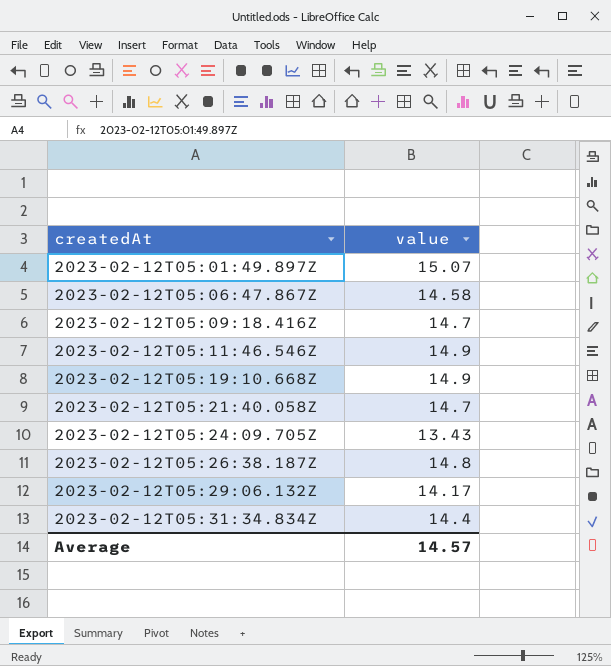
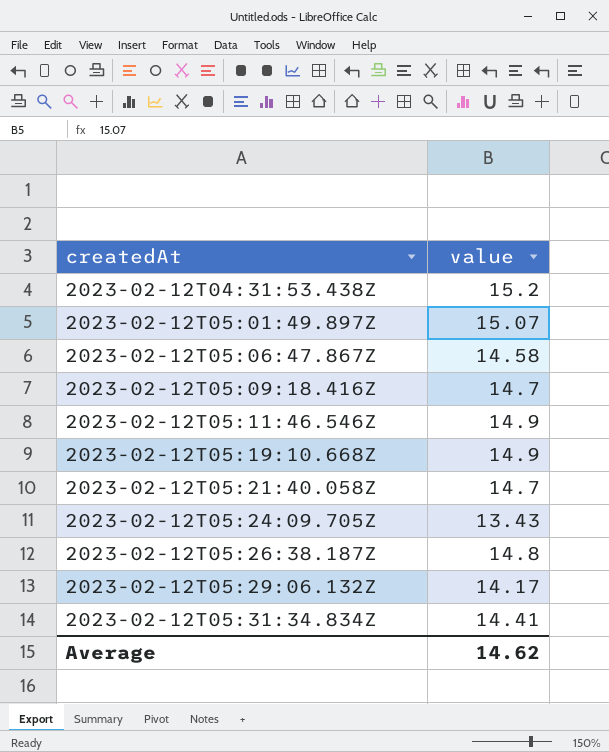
row 2023-02-12T04:31:53.438Z: none -> 15.2
2023-02-12T05:31:34.834Z | value: 14.4 -> 14.41
Average | value: 14.57 -> 14.62

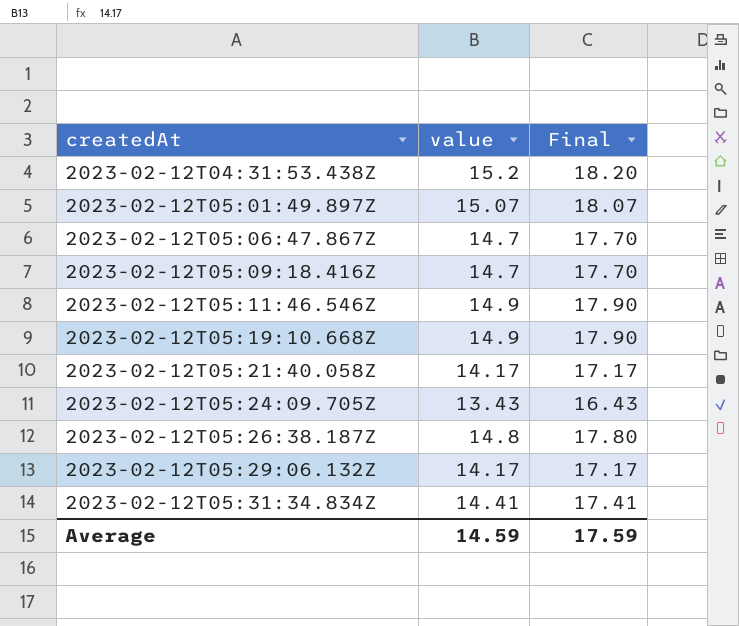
column Final | formula: none -> [value] + 3
2023-02-12T05:06:47.867Z | value: 14.58 -> 14.7
2023-02-12T05:21:40.058Z | value: 14.7 -> 14.17
Average | value: 14.62 -> 14.59

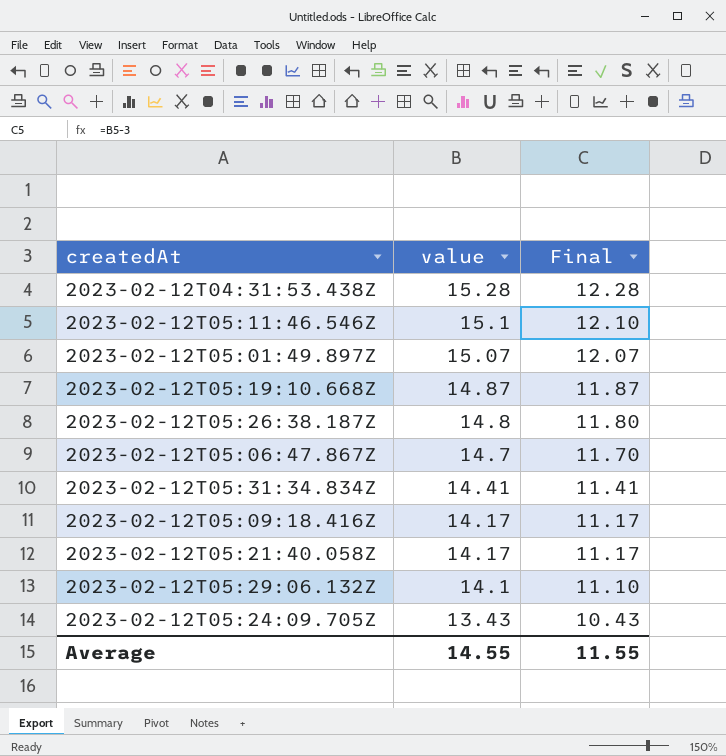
row order: createdAt ascending -> value descending
column Final | formula: [value] + 3 -> [value] - 3
2023-02-12T04:31:53.438Z | value: 15.2 -> 15.28
2023-02-12T05:11:46.546Z | value: 14.9 -> 15.1
2023-02-12T05:19:10.668Z | value: 14.9 -> 14.87
2023-02-12T05:09:18.416Z | value: 14.7 -> 14.17
2023-02-12T05:29:06.132Z | value: 14.17 -> 14.1
Average | value: 14.59 -> 14.55
Average | Final: 17.59 -> 11.55

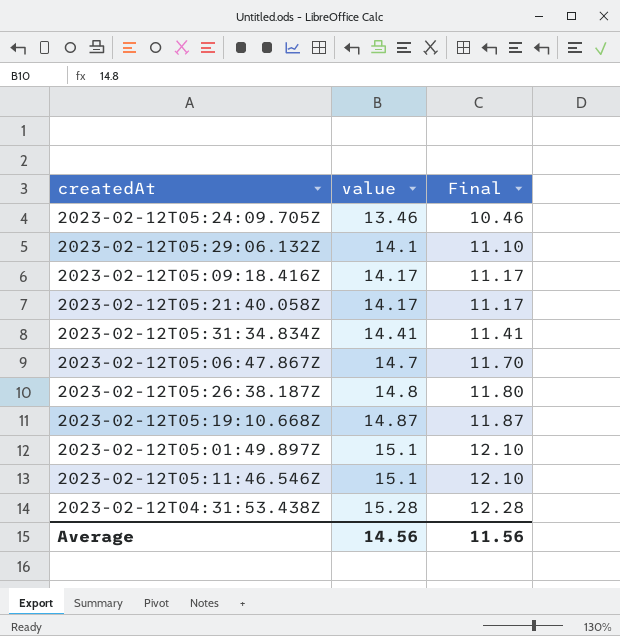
row order: value descending -> value ascending
2023-02-12T05:24:09.705Z | value: 13.43 -> 13.46
2023-02-12T05:24:09.705Z | Final: 10.43 -> 10.46
2023-02-12T05:01:49.897Z | value: 15.07 -> 15.1
2023-02-12T05:01:49.897Z | Final: 12.07 -> 12.10
Average | value: 14.55 -> 14.56
Average | Final: 11.55 -> 11.56

